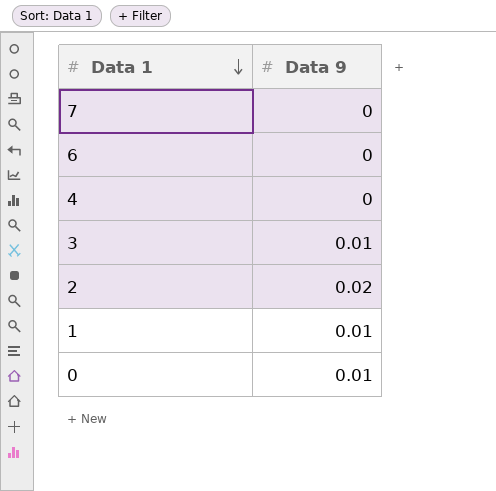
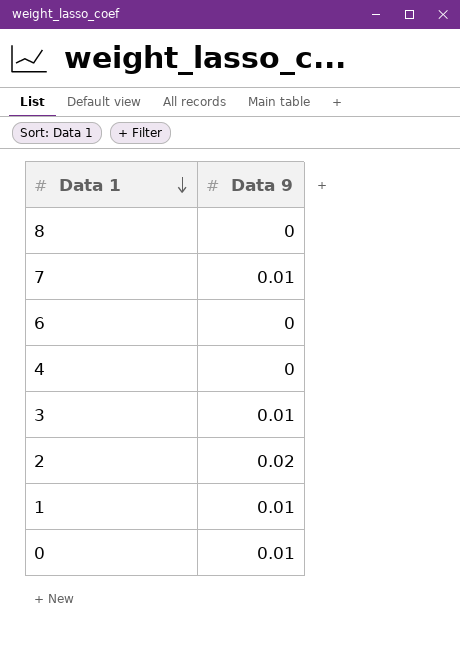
row 8: none -> 0
7 | Data 9: 0 -> 0.01

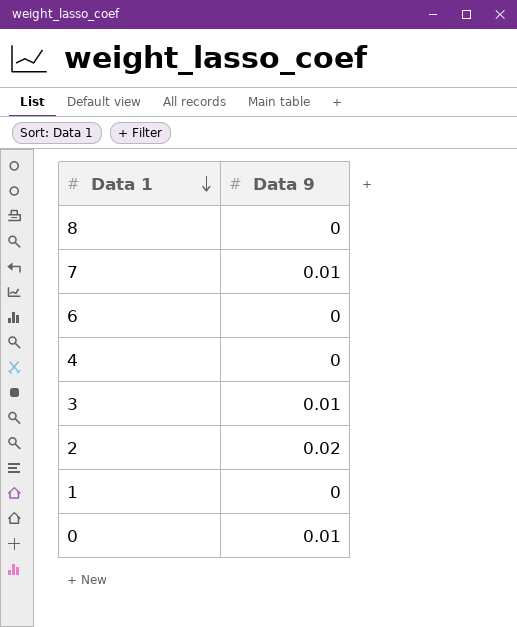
1 | Data 9: 0.01 -> 0

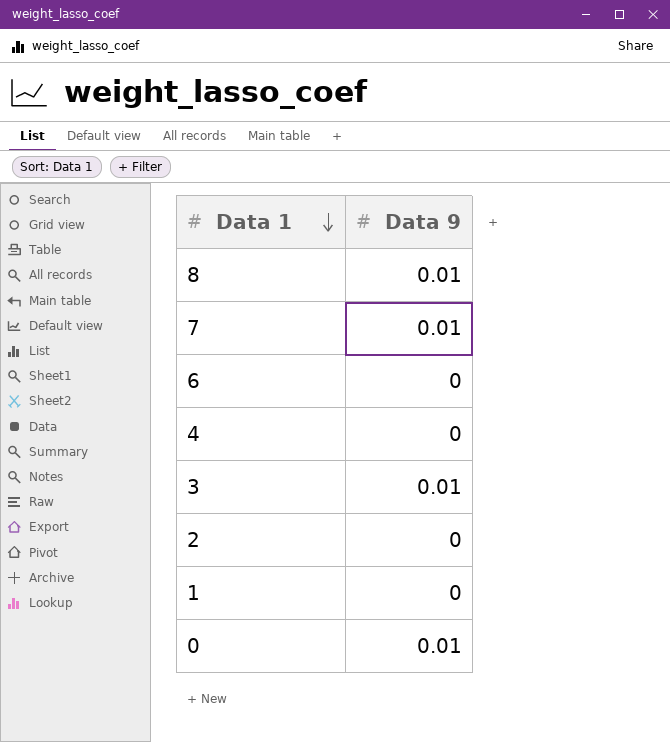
8 | Data 9: 0 -> 0.01
2 | Data 9: 0.02 -> 0

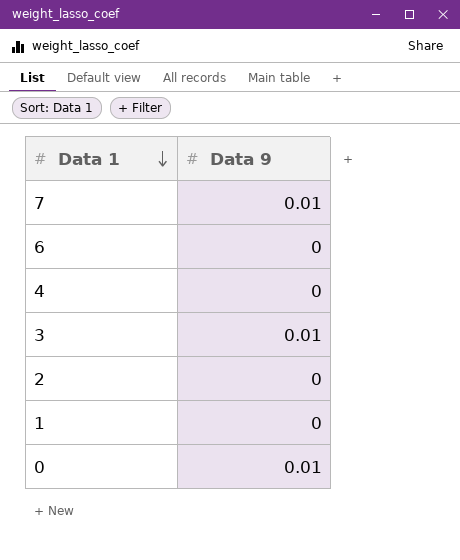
row 8: 0.01 -> none

